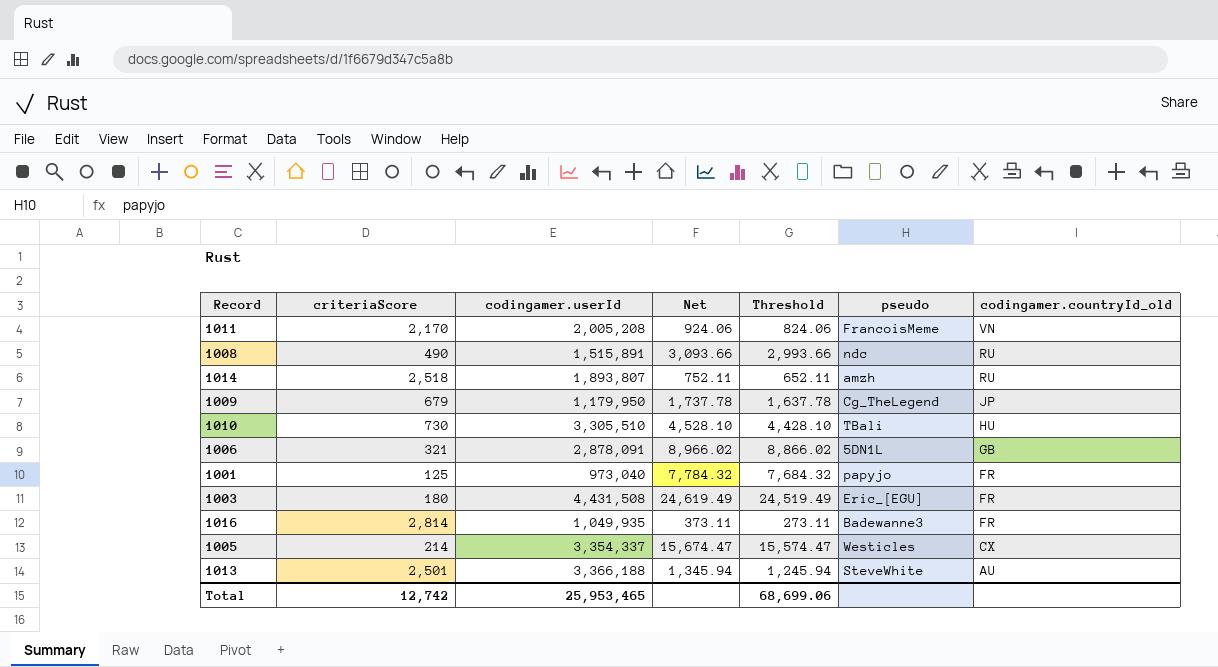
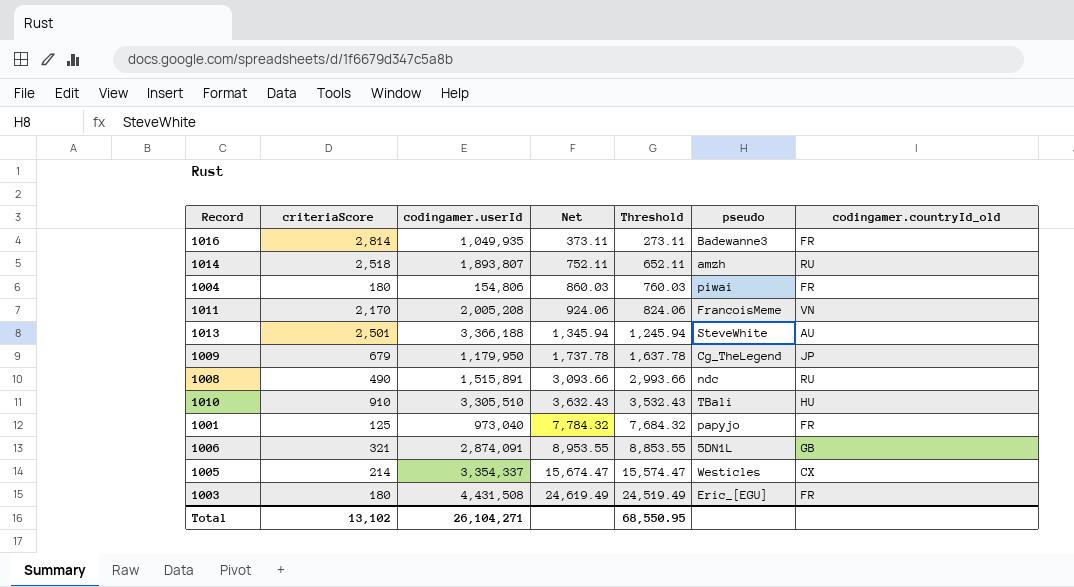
row order: codingamer.countryId_old descending -> Net ascending
row 1004: none -> 180 | 154,806 | 860.03 | 760.03 | piwai | FR
1010 | criteriaScore: 730 -> 910
1010 | Net: 4,528.10 -> 3,632.43
1010 | Threshold: 4,428.10 -> 3,532.43
1006 | codingamer.userId: 2,878,091 -> 2,874,091
1006 | Net: 8,966.02 -> 8,953.55
1006 | Threshold: 8,866.02 -> 8,853.55
Total | criteriaScore: 12,742 -> 13,102
Total | codingamer.userId: 25,953,465 -> 26,104,271
Total | Threshold: 68,699.06 -> 68,550.95

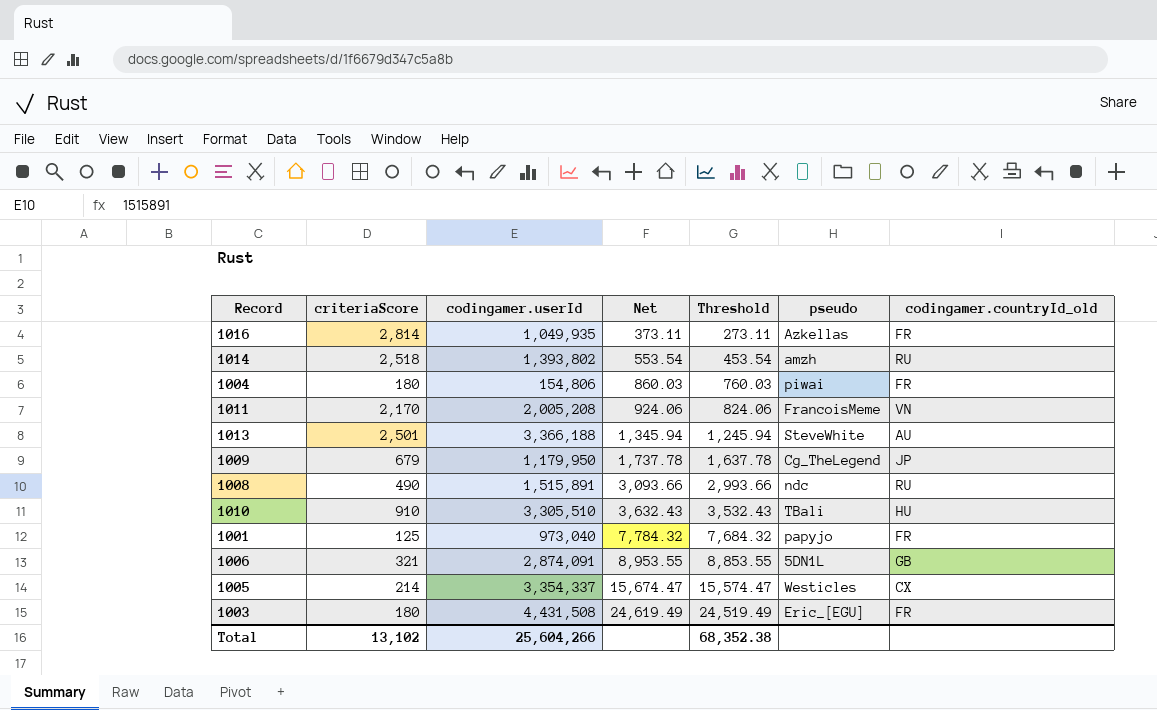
1016 | pseudo: Badewanne3 -> Azkellas
1014 | codingamer.userId: 1,893,807 -> 1,393,802
1014 | Net: 752.11 -> 553.54
1014 | Threshold: 652.11 -> 453.54
Total | codingamer.userId: 26,104,271 -> 25,604,266
Total | Threshold: 68,550.95 -> 68,352.38

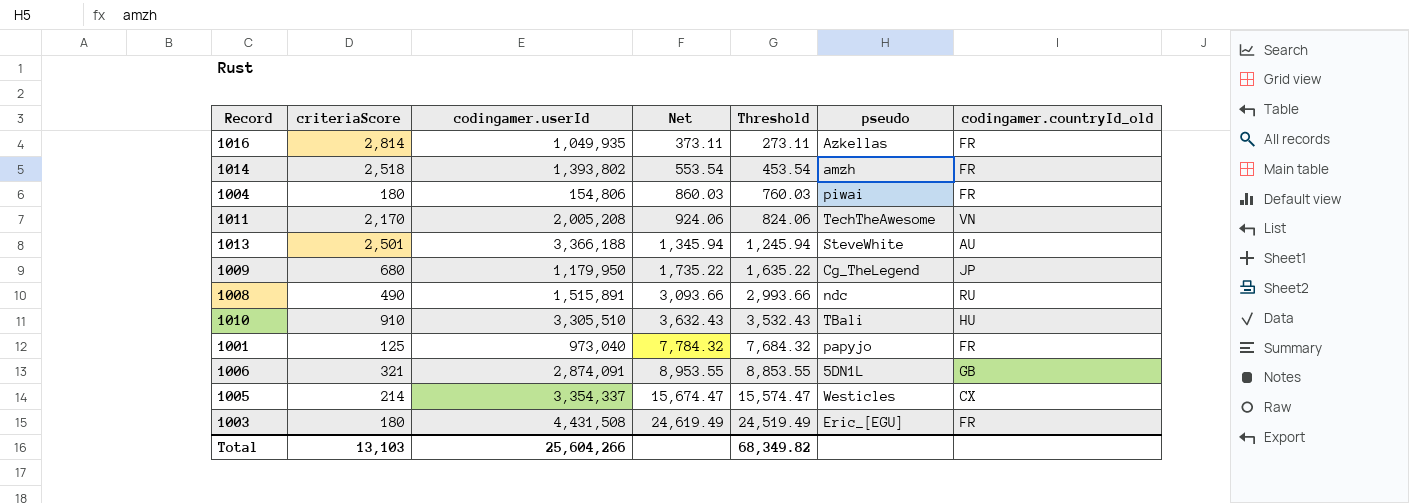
1014 | codingamer.countryId_old: RU -> FR
1011 | pseudo: FrancoisMeme -> TechTheAwesome
1009 | criteriaScore: 679 -> 680
1009 | Net: 1,737.78 -> 1,735.22
1009 | Threshold: 1,637.78 -> 1,635.22
Total | criteriaScore: 13,102 -> 13,103
Total | Threshold: 68,352.38 -> 68,349.82

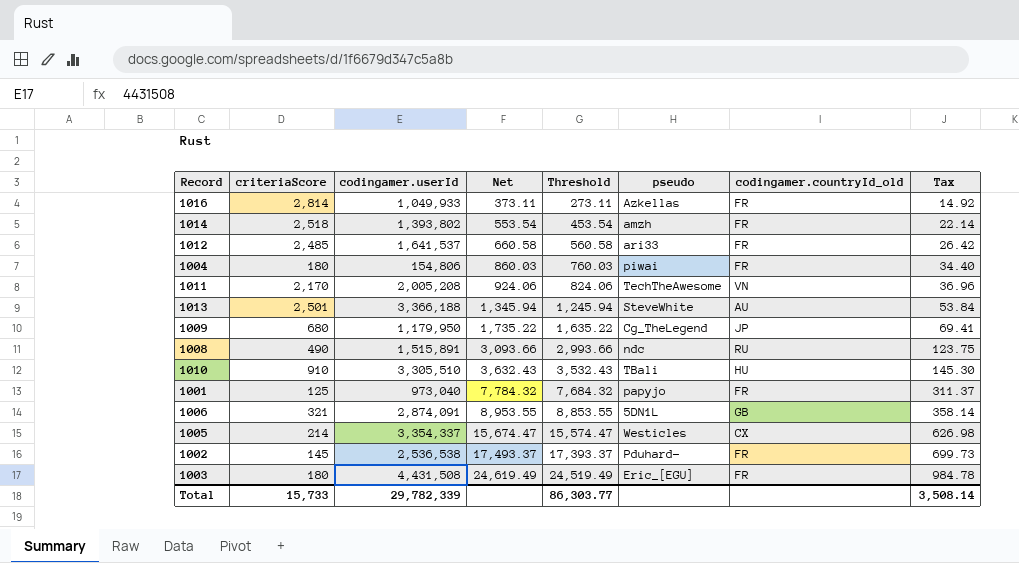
column Tax | formula: none -> [Net] * 0.04
1016 | codingamer.userId: 1,049,935 -> 1,049,933
row 1012: none -> 2,485 | 1,641,537 | 660.58 | 560.58 | ari33 | FR | 26.42
row 1002: none -> 145 | 2,536,538 | 17,493.37 | 17,393.37 | Pduhard- | FR | 699.73
Total | criteriaScore: 13,103 -> 15,733
Total | codingamer.userId: 25,604,266 -> 29,782,339
Total | Threshold: 68,349.82 -> 86,303.77

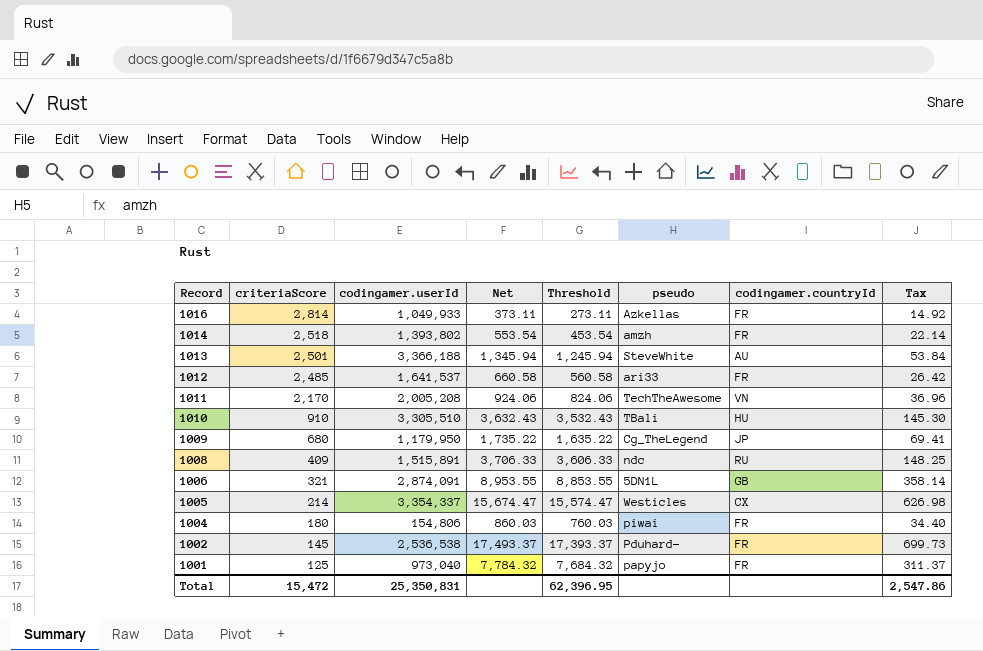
row order: Net ascending -> Record descending
column name: codingamer.countryId_old -> codingamer.countryId
row 1003: 180 | 4,431,508 | 24,619.49 | 24,519.49 | Eric_[EGU] | FR | 984.78 -> none
1008 | criteriaScore: 490 -> 409
1008 | Net: 3,093.66 -> 3,706.33
1008 | Threshold: 2,993.66 -> 3,606.33
1008 | Tax: 123.75 -> 148.25
Total | criteriaScore: 15,733 -> 15,472
Total | codingamer.userId: 29,782,339 -> 25,350,831
Total | Threshold: 86,303.77 -> 62,396.95
Total | Tax: 3,508.14 -> 2,547.86

